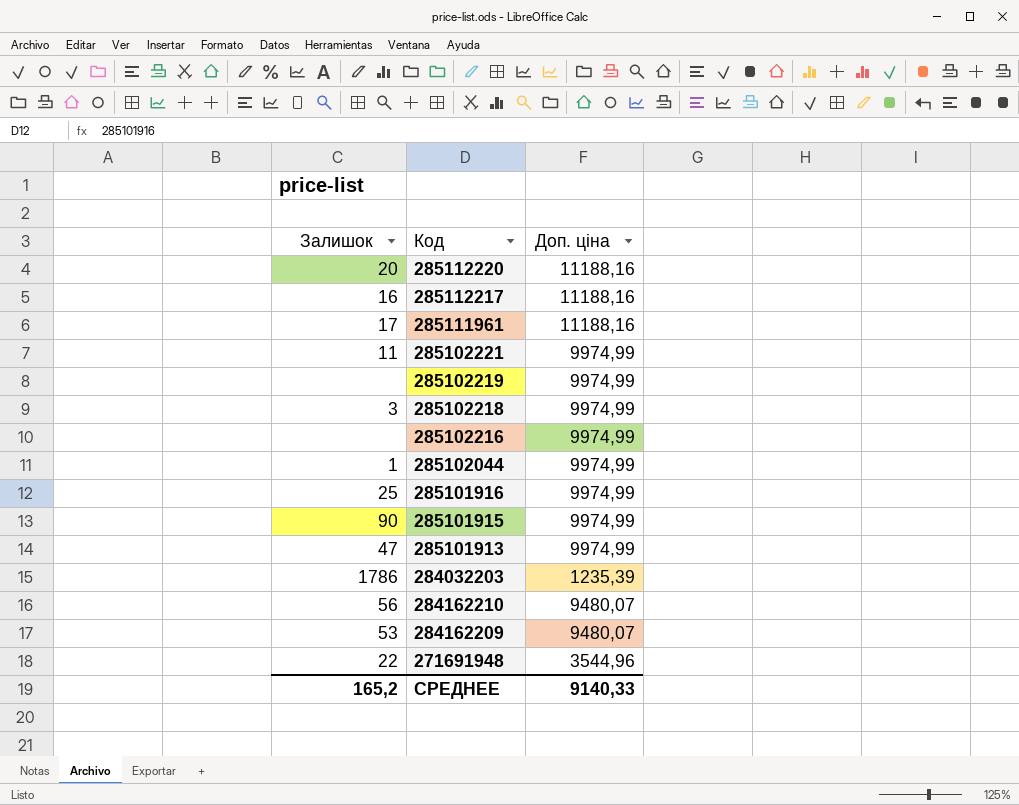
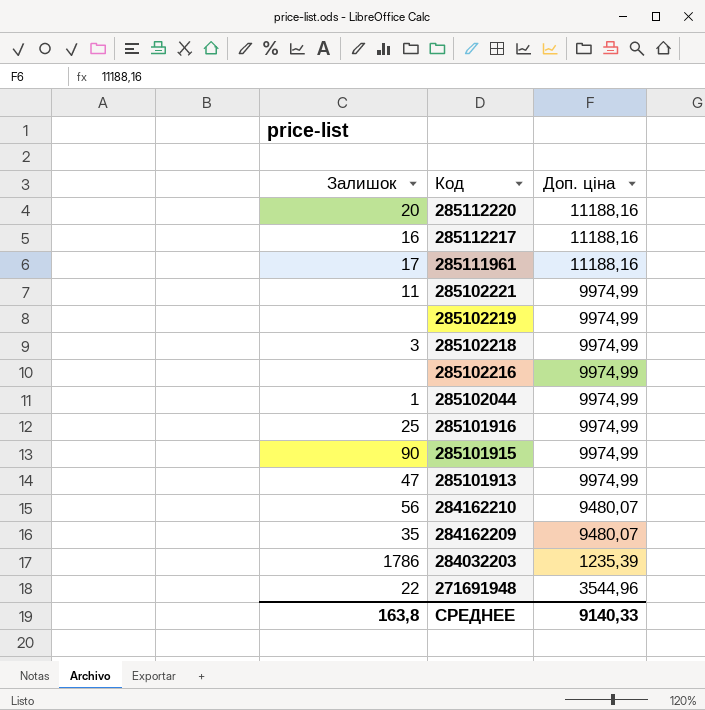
row order: none -> Код descending
284162209 | Залишок: 53 -> 35
СРЕДНЕЕ | Залишок: 165,2 -> 163,8

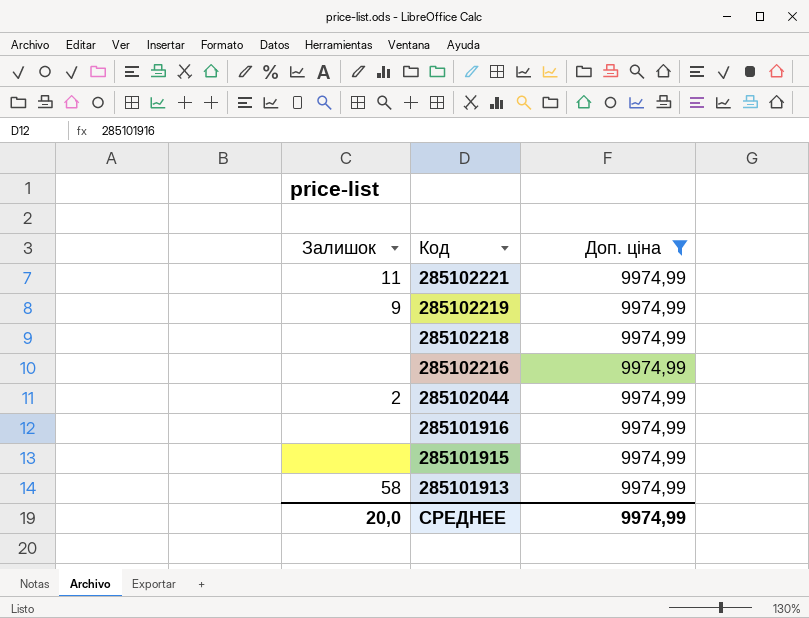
filter: none -> Доп. ціна = 9974,99
285102219 | Залишок: none -> 9
285102218 | Залишок: 3 -> none
285102044 | Залишок: 1 -> 2
285101916 | Залишок: 25 -> none
285101915 | Залишок: 90 -> none
285101913 | Залишок: 47 -> 58
СРЕДНЕЕ | Залишок: 163,8 -> 20,0
СРЕДНЕЕ | Доп. ціна: 9140,33 -> 9974,99

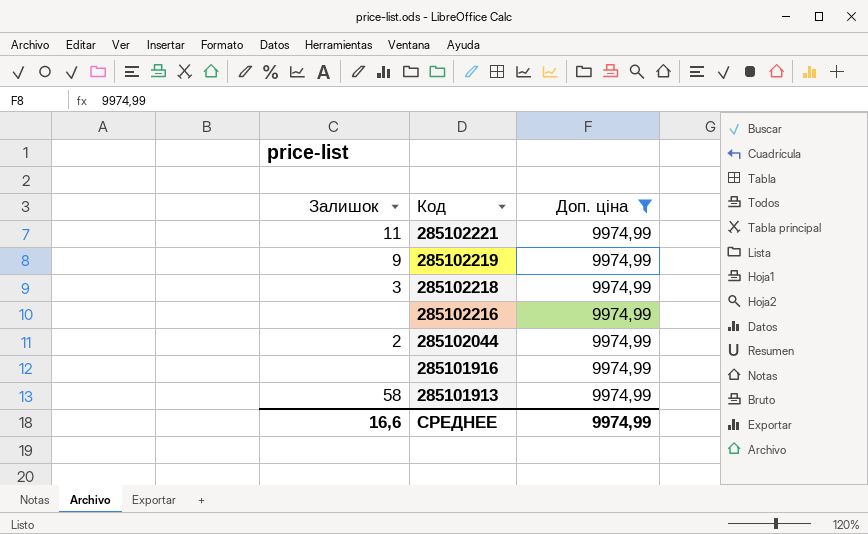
row 285101915: none | 9974,99 -> none
285102218 | Залишок: none -> 3
СРЕДНЕЕ | Залишок: 20,0 -> 16,6

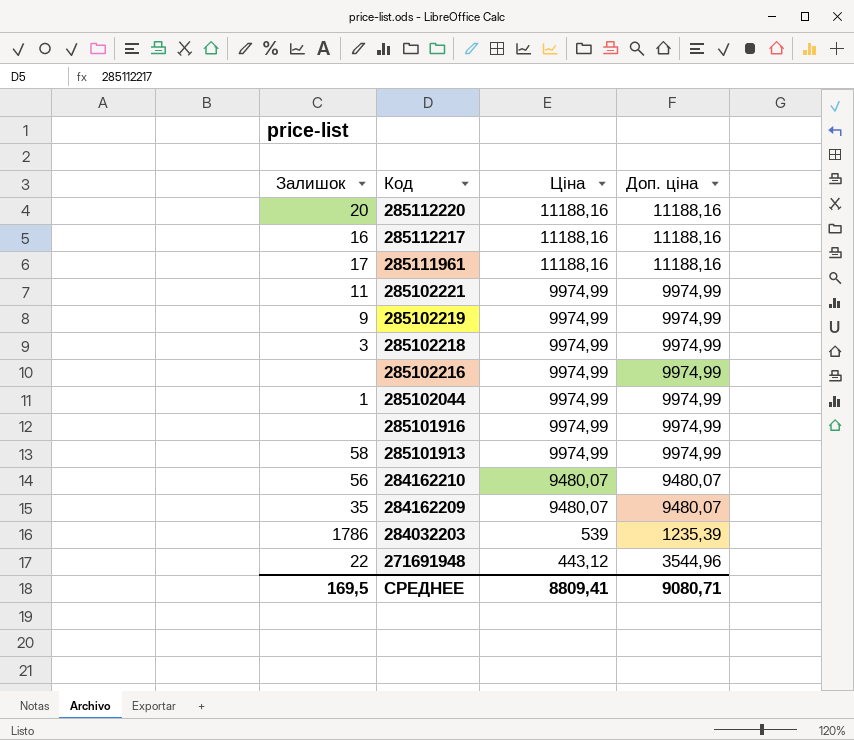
filter: Доп. ціна = 9974,99 -> none
column Ціна | position: none -> 3
285102044 | Залишок: 2 -> 1
СРЕДНЕЕ | Залишок: 16,6 -> 169,5
СРЕДНЕЕ | Доп. ціна: 9974,99 -> 9080,71

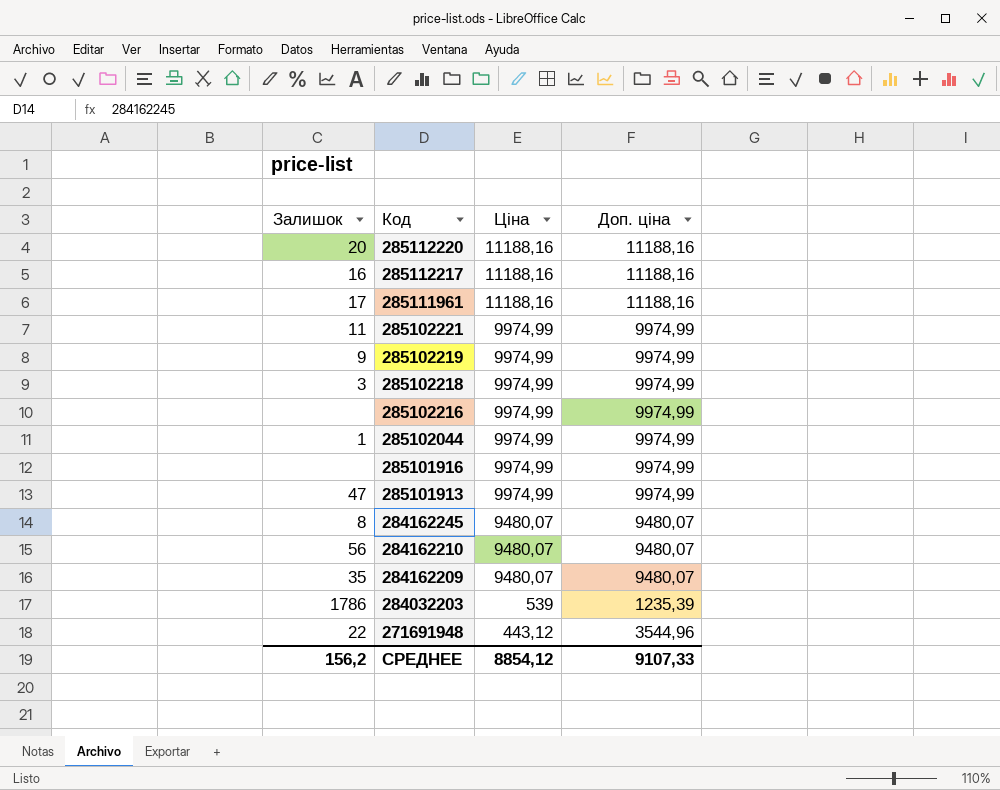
285101913 | Залишок: 58 -> 47
row 284162245: none -> 8 | 9480,07 | 9480,07
СРЕДНЕЕ | Залишок: 169,5 -> 156,2
СРЕДНЕЕ | Ціна: 8809,41 -> 8854,12
СРЕДНЕЕ | Доп. ціна: 9080,71 -> 9107,33

